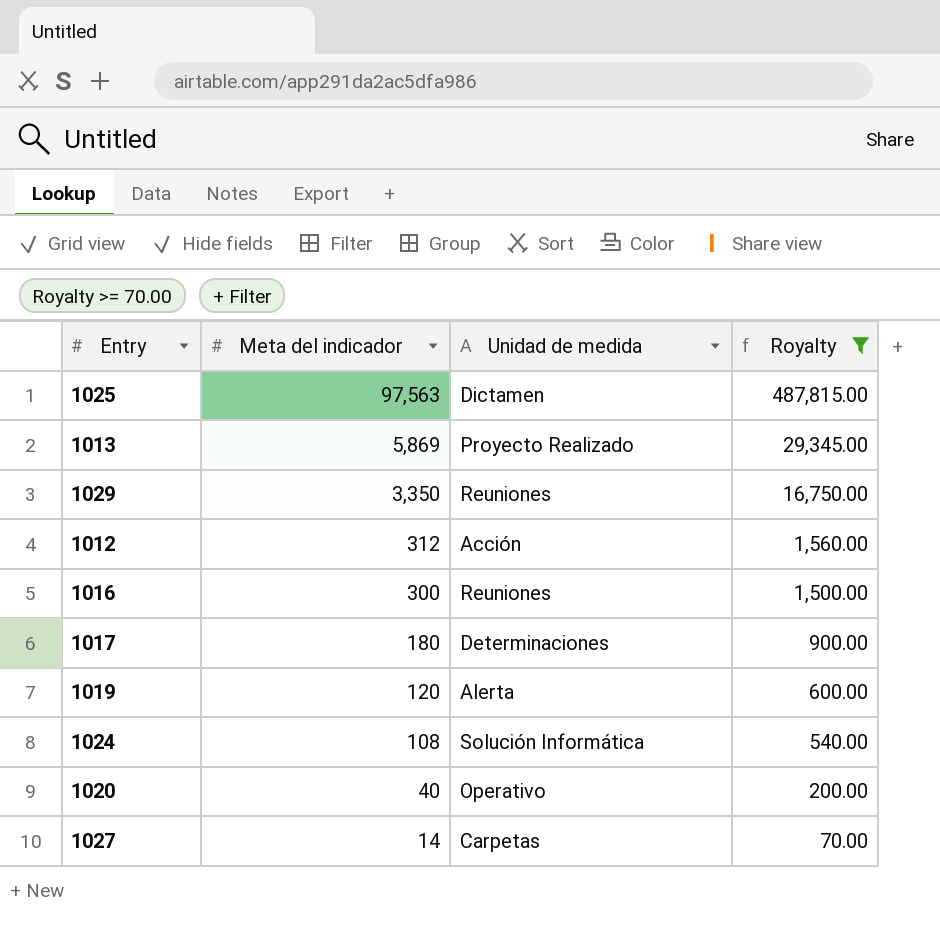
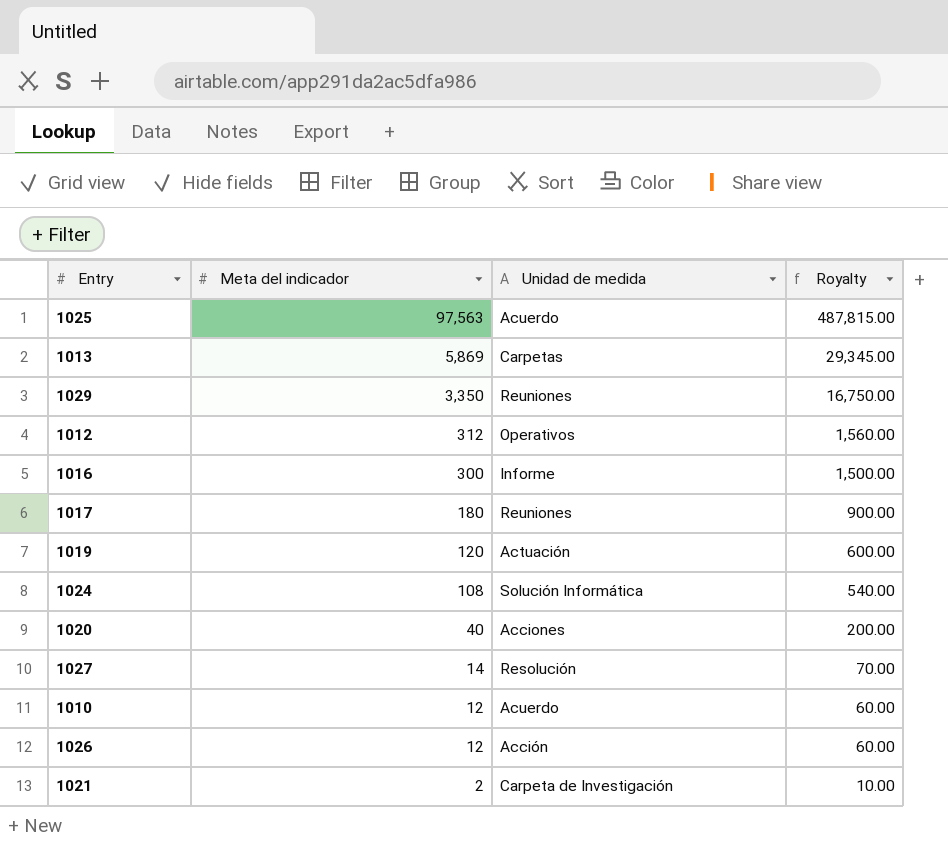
filter: Royalty >= 70.00 -> none
1025 | Unidad de medida: Dictamen -> Acuerdo
1013 | Unidad de medida: Proyecto Realizado -> Carpetas
1012 | Unidad de medida: Acción -> Operativos
1016 | Unidad de medida: Reuniones -> Informe
1017 | Unidad de medida: Determinaciones -> Reuniones
1019 | Unidad de medida: Alerta -> Actuación
1020 | Unidad de medida: Operativo -> Acciones
1027 | Unidad de medida: Carpetas -> Resolución

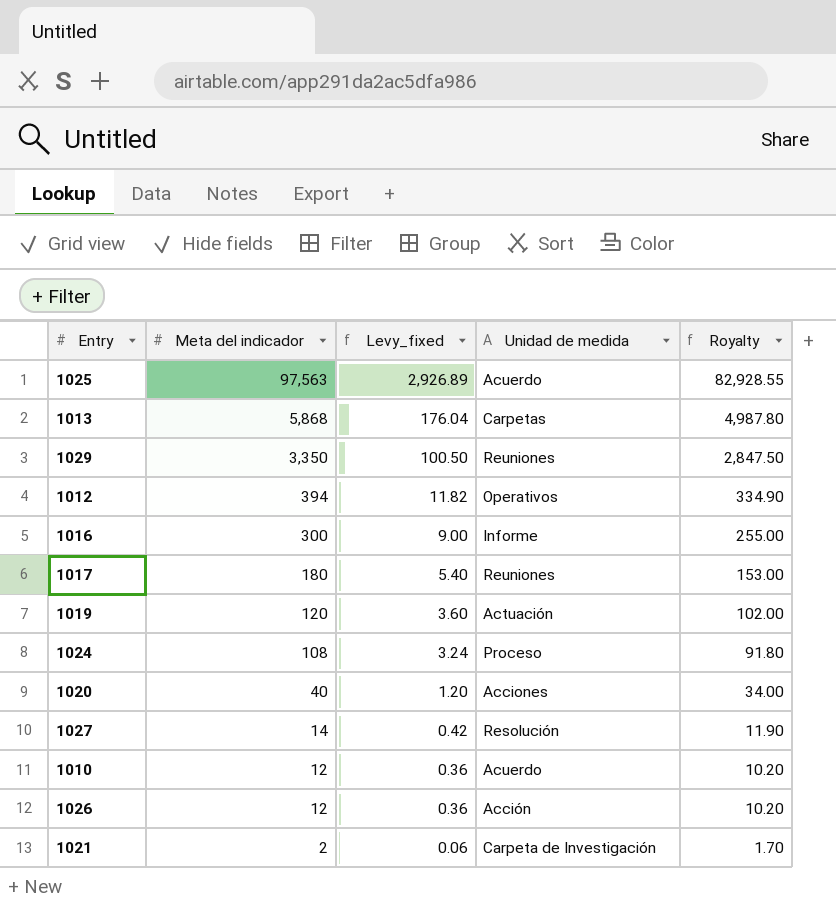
column Levy_fixed | formula: none -> [Meta del indicador] * 0.03
column Royalty | formula: [Meta del indicador] * 5 -> [Meta del indicador] * 0.85
1013 | Meta del indicador: 5,869 -> 5,868
1012 | Meta del indicador: 312 -> 394
1024 | Unidad de medida: Solución Informática -> Proceso

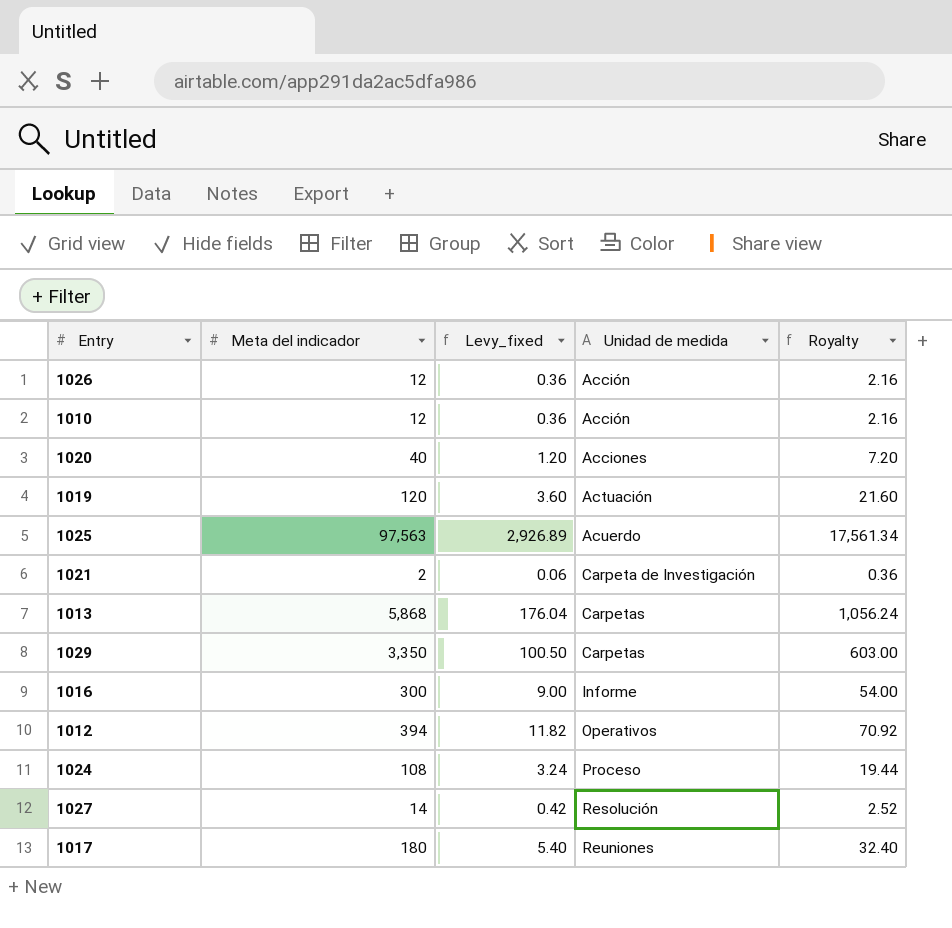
row order: Meta del indicador descending -> Unidad de medida ascending
column Royalty | formula: [Meta del indicador] * 0.85 -> [Meta del indicador] * 0.18
1010 | Unidad de medida: Acuerdo -> Acción
1029 | Unidad de medida: Reuniones -> Carpetas

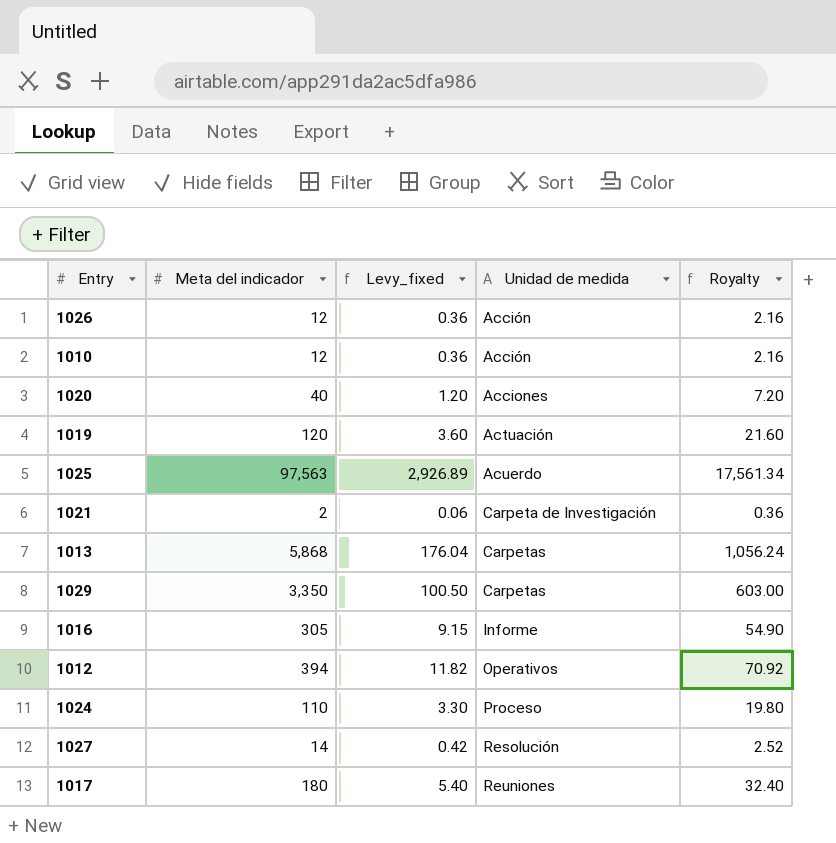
1016 | Meta del indicador: 300 -> 305
1016 | Levy_fixed: 9.00 -> 9.15
1016 | Royalty: 54.00 -> 54.90
1024 | Meta del indicador: 108 -> 110
1024 | Levy_fixed: 3.24 -> 3.30
1024 | Royalty: 19.44 -> 19.80

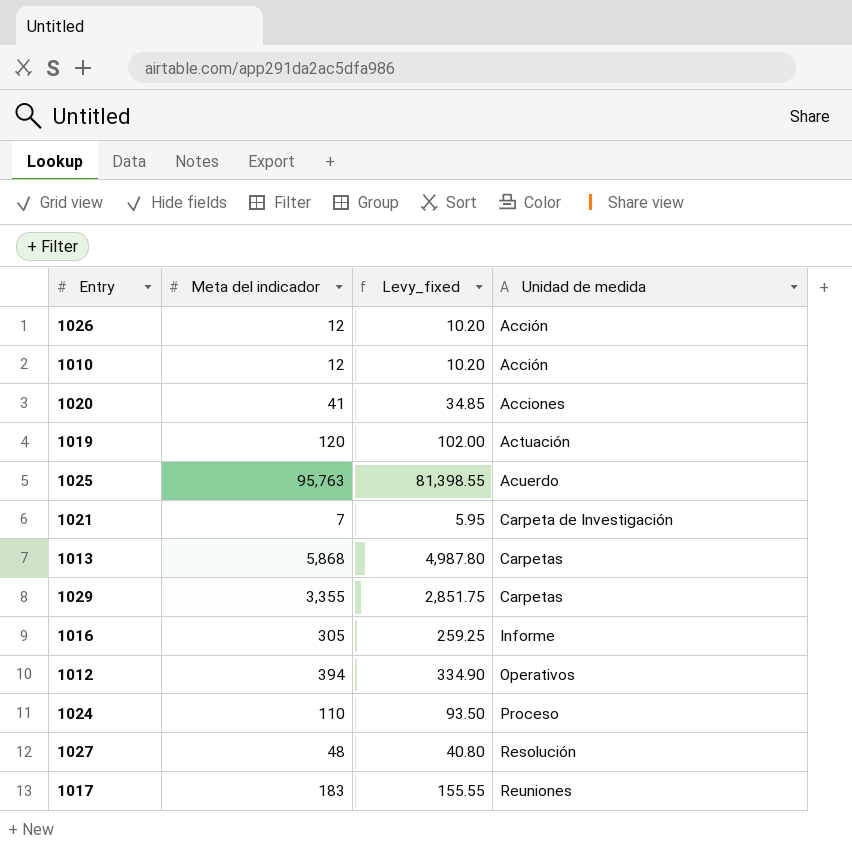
column Royalty | formula: [Meta del indicador] * 0.18 -> none
column Levy_fixed | formula: [Meta del indicador] * 0.03 -> [Meta del indicador] * 0.85
1020 | Meta del indicador: 40 -> 41
1025 | Meta del indicador: 97,563 -> 95,763
1021 | Meta del indicador: 2 -> 7
1029 | Meta del indicador: 3,350 -> 3,355
1027 | Meta del indicador: 14 -> 48
1017 | Meta del indicador: 180 -> 183

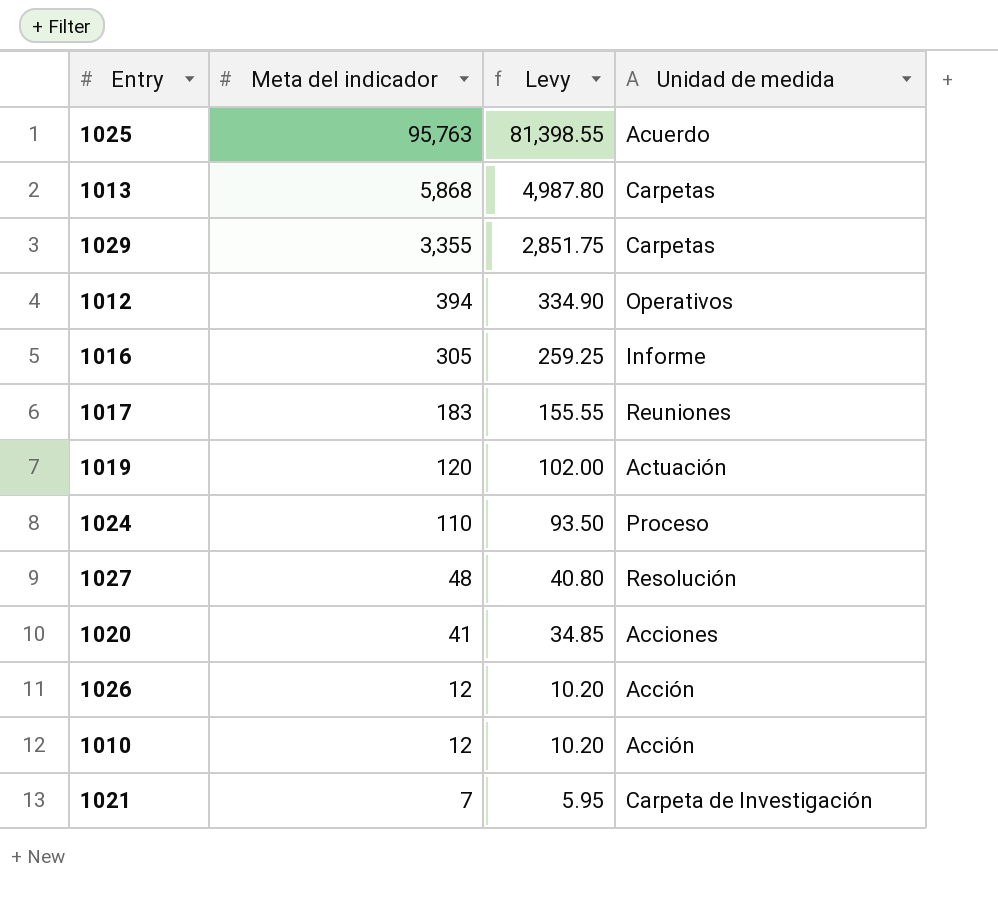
row order: Unidad de medida ascending -> Meta del indicador descending
column name: Levy_fixed -> Levy

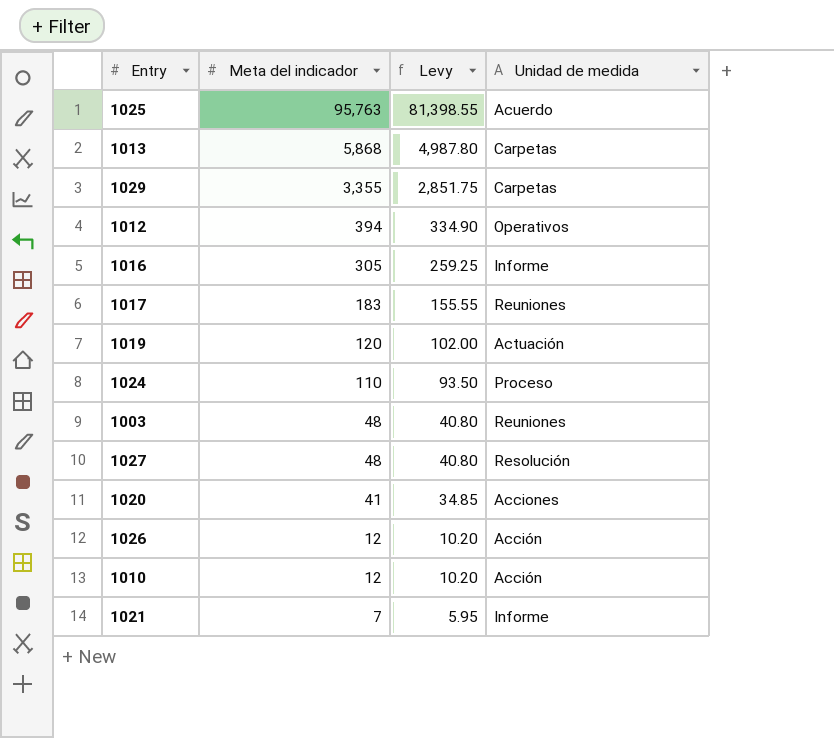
row 1003: none -> 48 | 40.80 | Reuniones
1021 | Unidad de medida: Carpeta de Investigación -> Informe

